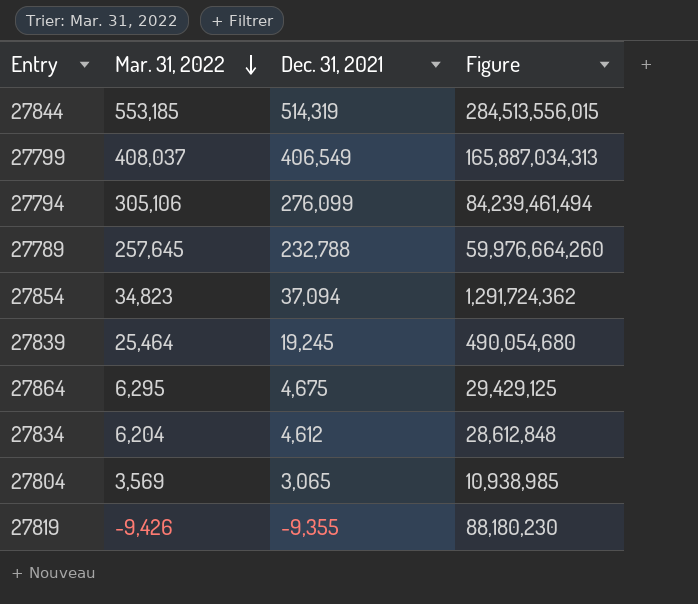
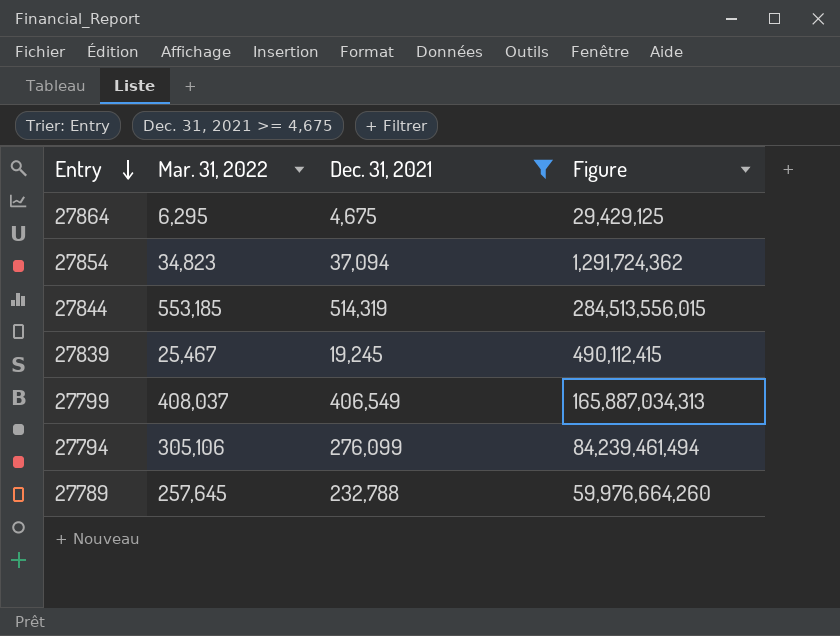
filter: none -> Dec. 31, 2021 >= 4,675
row order: Mar. 31, 2022 descending -> Entry descending
27839 | Mar. 31, 2022: 25,464 -> 25,467
27839 | Figure: 490,054,680 -> 490,112,415

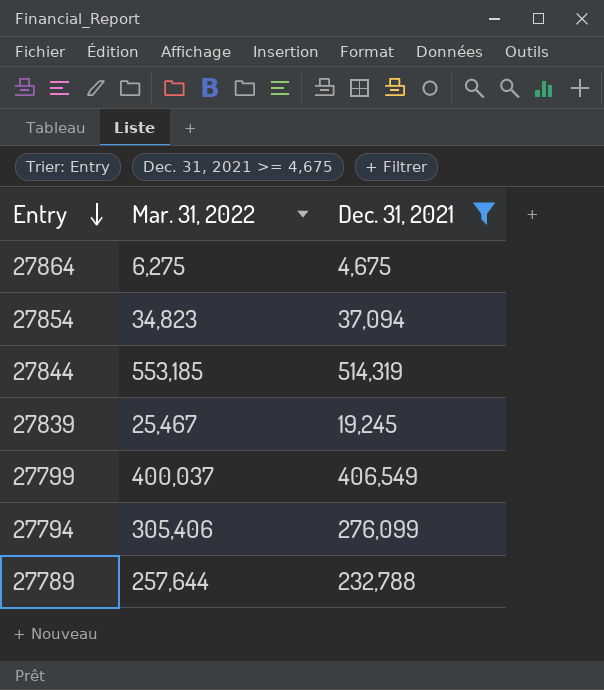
column Figure | formula: [Mar. 31, 2022] * [Dec. 31, 2021] -> none
27864 | Mar. 31, 2022: 6,295 -> 6,275
27799 | Mar. 31, 2022: 408,037 -> 400,037
27794 | Mar. 31, 2022: 305,106 -> 305,406
27789 | Mar. 31, 2022: 257,645 -> 257,644

